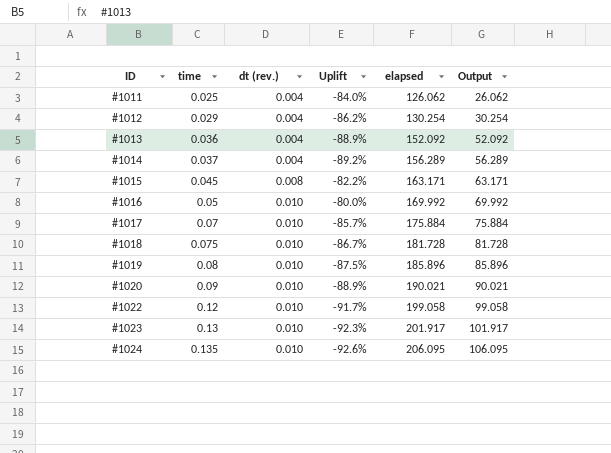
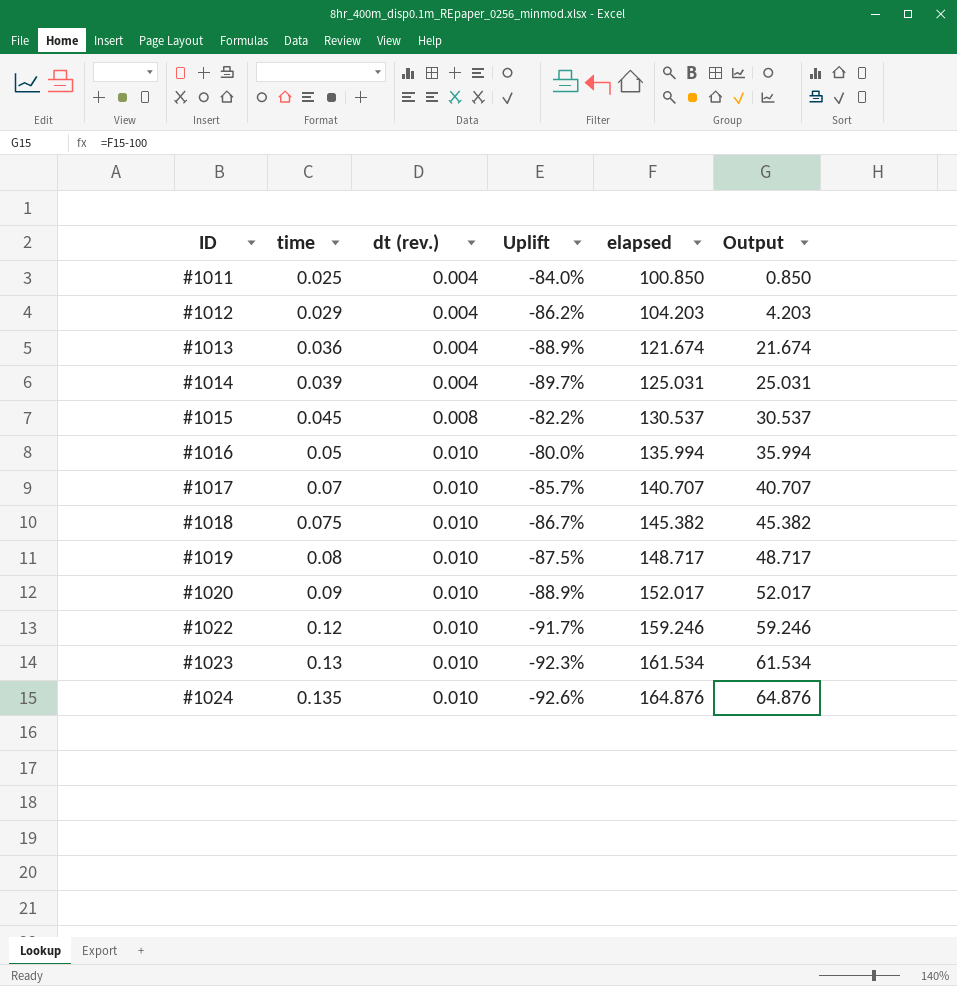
#1011 | elapsed: 126.062 -> 100.850
#1011 | Output: 26.062 -> 0.850
#1012 | elapsed: 130.254 -> 104.203
#1012 | Output: 30.254 -> 4.203
#1013 | elapsed: 152.092 -> 121.674
#1013 | Output: 52.092 -> 21.674
#1014 | time: 0.037 -> 0.039
#1014 | Uplift: -89.2% -> -89.7%
#1014 | elapsed: 156.289 -> 125.031
#1014 | Output: 56.289 -> 25.031
#1015 | elapsed: 163.171 -> 130.537
#1015 | Output: 63.171 -> 30.537
#1016 | elapsed: 169.992 -> 135.994
#1016 | Output: 69.992 -> 35.994
#1017 | elapsed: 175.884 -> 140.707
#1017 | Output: 75.884 -> 40.707
#1018 | elapsed: 181.728 -> 145.382
#1018 | Output: 81.728 -> 45.382
#1019 | elapsed: 185.896 -> 148.717
#1019 | Output: 85.896 -> 48.717
#1020 | elapsed: 190.021 -> 152.017
#1020 | Output: 90.021 -> 52.017
#1022 | elapsed: 199.058 -> 159.246
#1022 | Output: 99.058 -> 59.246
#1023 | elapsed: 201.917 -> 161.534
#1023 | Output: 101.917 -> 61.534
#1024 | elapsed: 206.095 -> 164.876
#1024 | Output: 106.095 -> 64.876

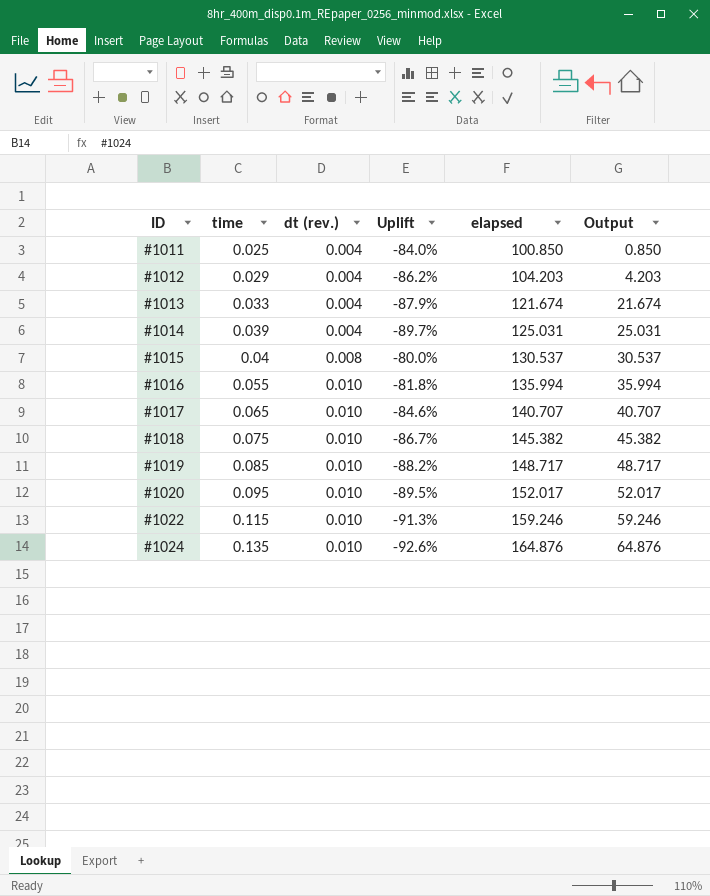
row #1023: 0.13 | 0.010 | -92.3% | 161.534 | 61.534 -> none
#1013 | time: 0.036 -> 0.033
#1013 | Uplift: -88.9% -> -87.9%
#1015 | time: 0.045 -> 0.04
#1015 | Uplift: -82.2% -> -80.0%
#1016 | time: 0.05 -> 0.055
#1016 | Uplift: -80.0% -> -81.8%
#1017 | time: 0.07 -> 0.065
#1017 | Uplift: -85.7% -> -84.6%
#1019 | time: 0.08 -> 0.085
#1019 | Uplift: -87.5% -> -88.2%
#1020 | time: 0.09 -> 0.095
#1020 | Uplift: -88.9% -> -89.5%
#1022 | time: 0.12 -> 0.115
#1022 | Uplift: -91.7% -> -91.3%

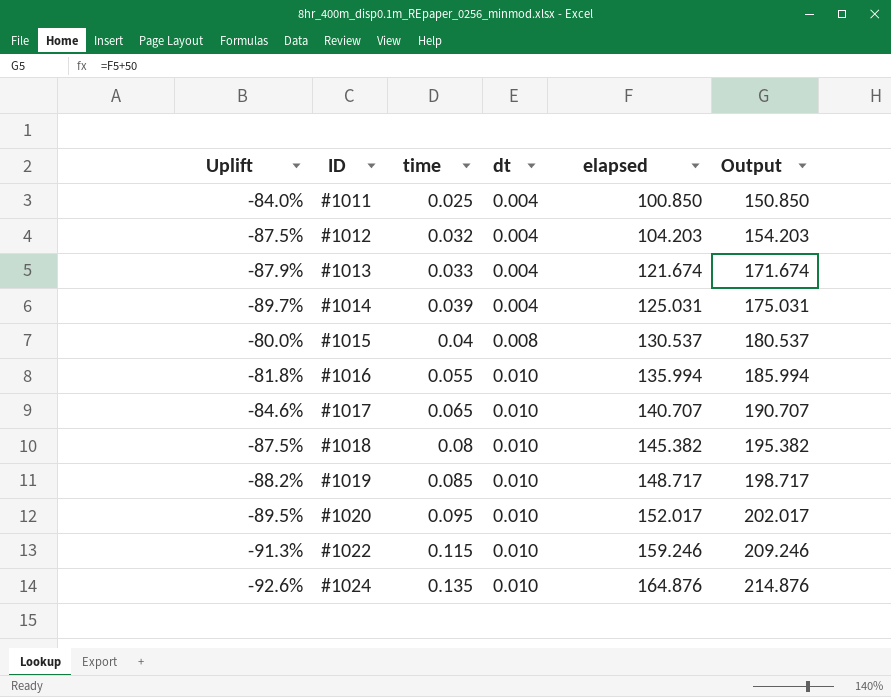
column Uplift | position: 4 -> 1
column name: dt (rev.) -> dt
column Output | formula: [elapsed] - 100 -> [elapsed] + 50
#1012 | Uplift: -86.2% -> -87.5%
#1012 | time: 0.029 -> 0.032
#1018 | Uplift: -86.7% -> -87.5%
#1018 | time: 0.075 -> 0.08

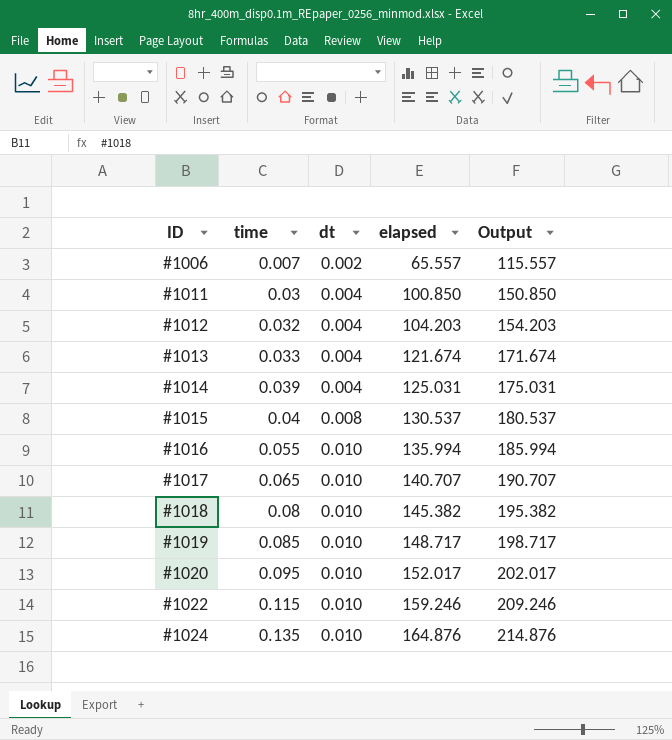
column Uplift | formula: ([dt] - [time]) / [time] -> none
row #1006: none -> 0.007 | 0.002 | 65.557 | 115.557
#1011 | time: 0.025 -> 0.03

